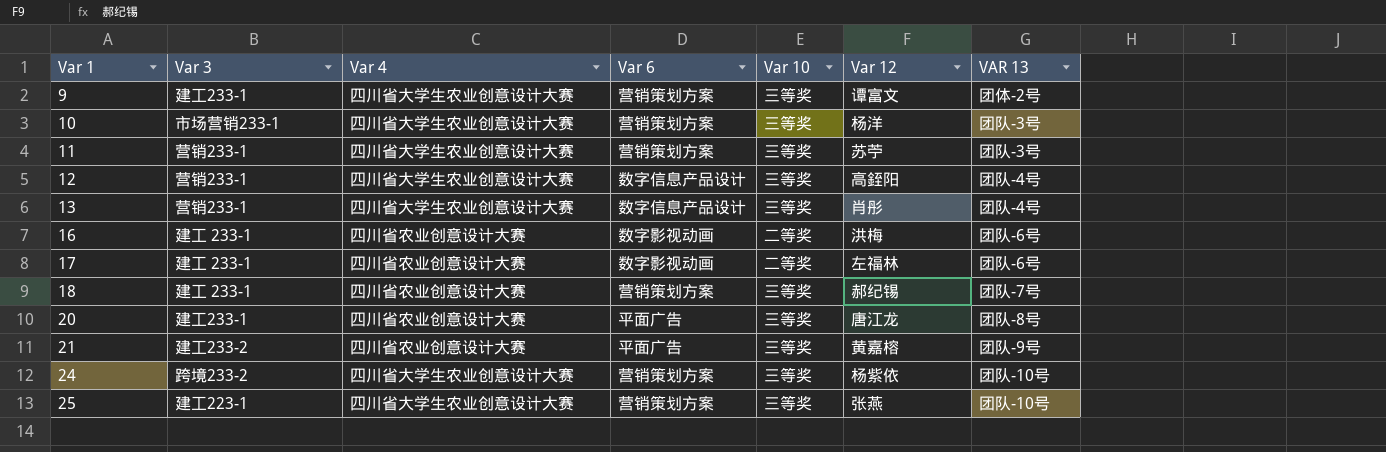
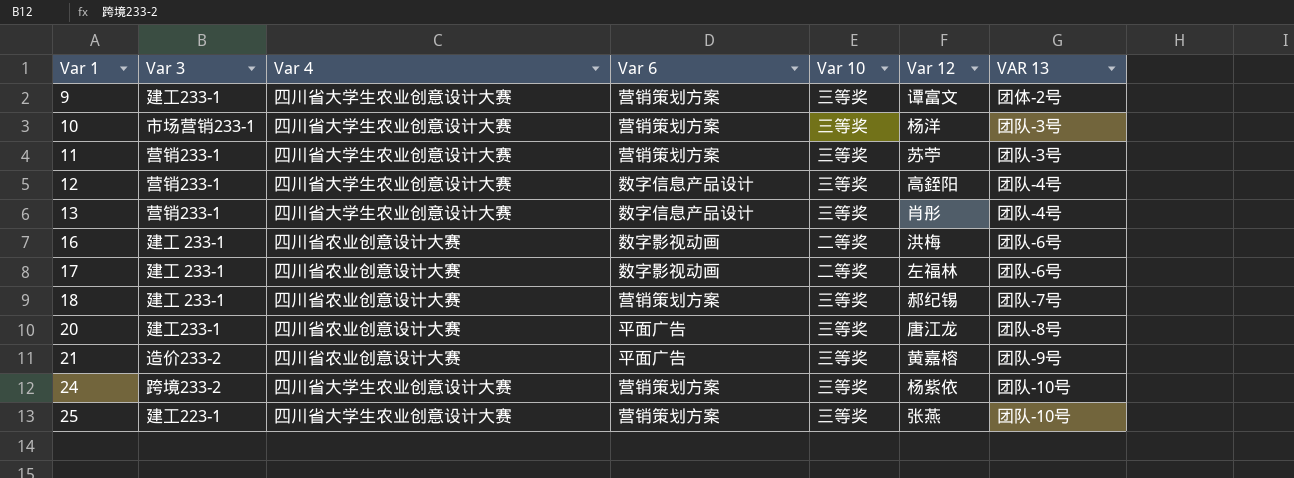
21 | Var 3: 建工233-2 -> 造价233-2

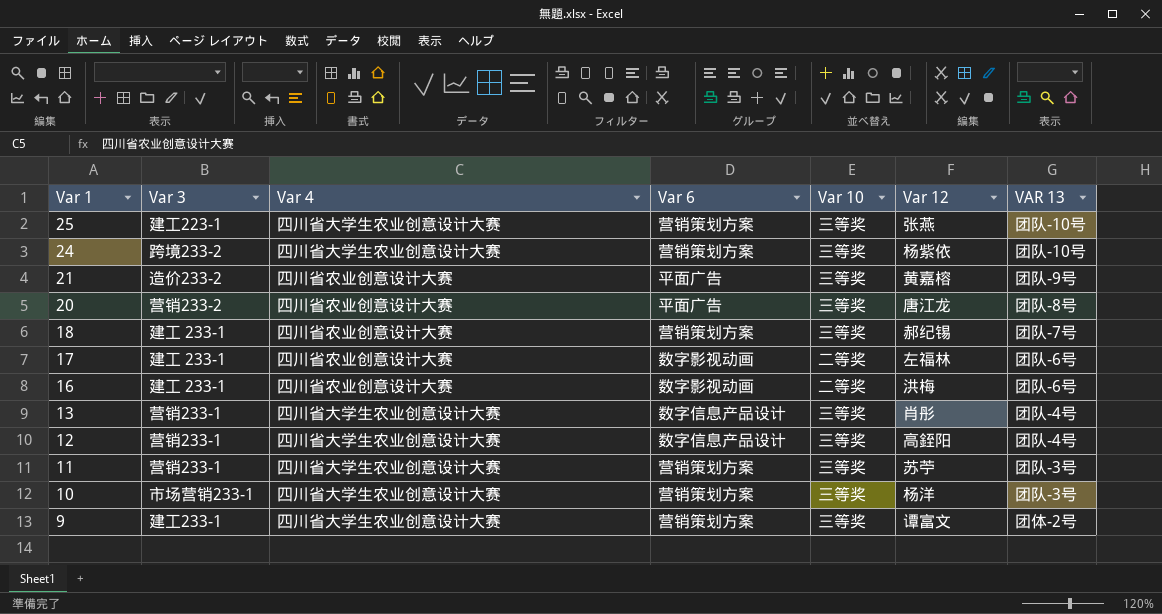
row order: Var 1 ascending -> Var 1 descending
20 | Var 3: 建工233-1 -> 营销233-2

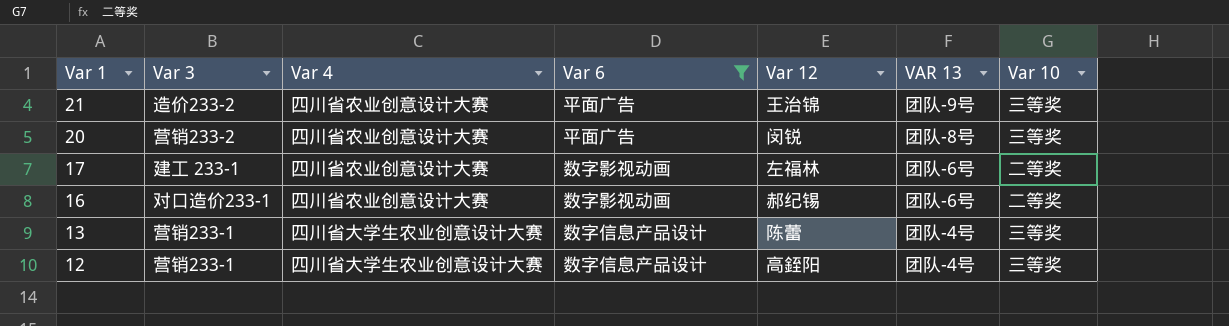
filter: none -> Var 6 != 营销策划方案
column Var 10 | position: 5 -> 7
21 | Var 12: 黄嘉榕 -> 王治锦
20 | Var 12: 唐江龙 -> 闵锐
16 | Var 3: 建工 233-1 -> 对口造价233-1
16 | Var 12: 洪梅 -> 郝纪锡
13 | Var 12: 肖彤 -> 陈蕾

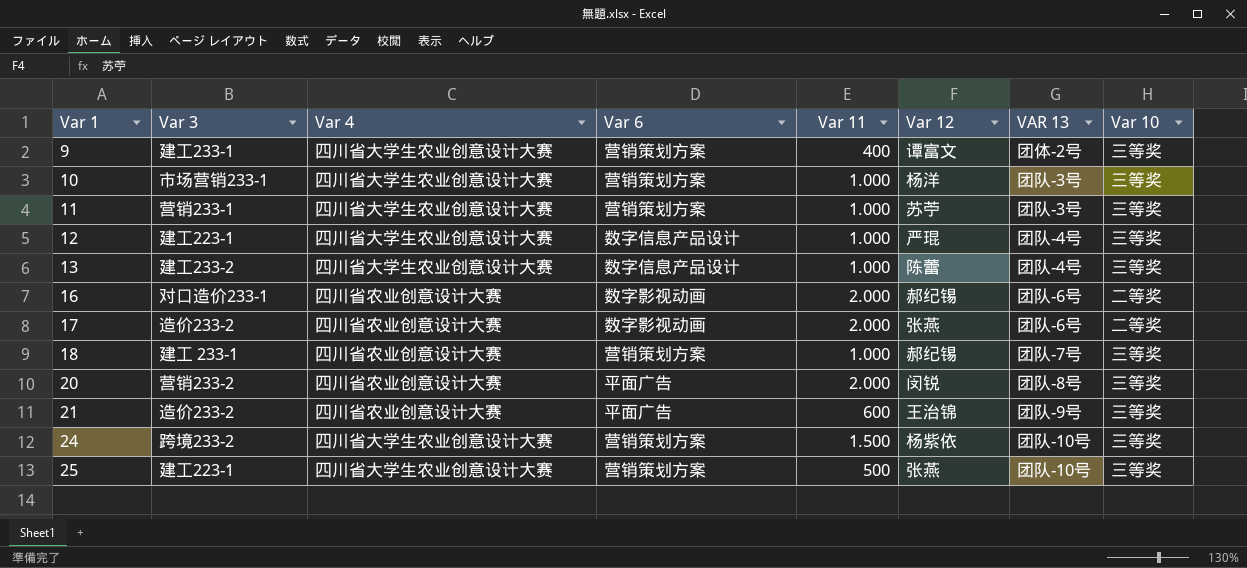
filter: Var 6 != 营销策划方案 -> none
row order: Var 1 descending -> Var 1 ascending
column Var 11 | position: none -> 5
12 | Var 3: 营销233-1 -> 建工223-1
12 | Var 12: 高銍阳 -> 严琨
13 | Var 3: 营销233-1 -> 建工233-2
17 | Var 3: 建工 233-1 -> 造价233-2
17 | Var 12: 左福林 -> 张燕

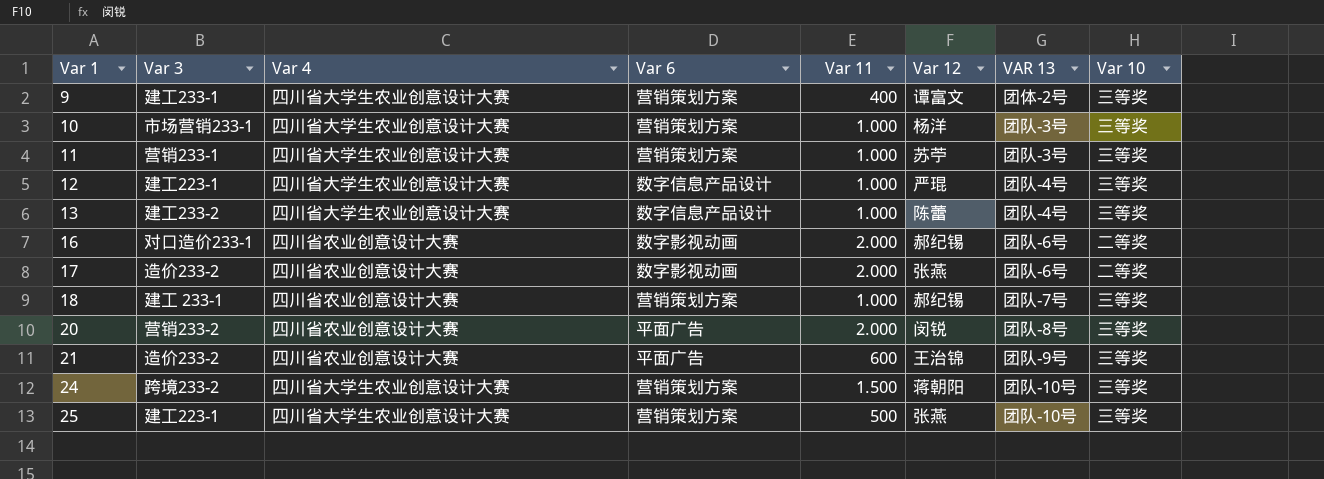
24 | Var 12: 杨紫依 -> 蒋朝阳

